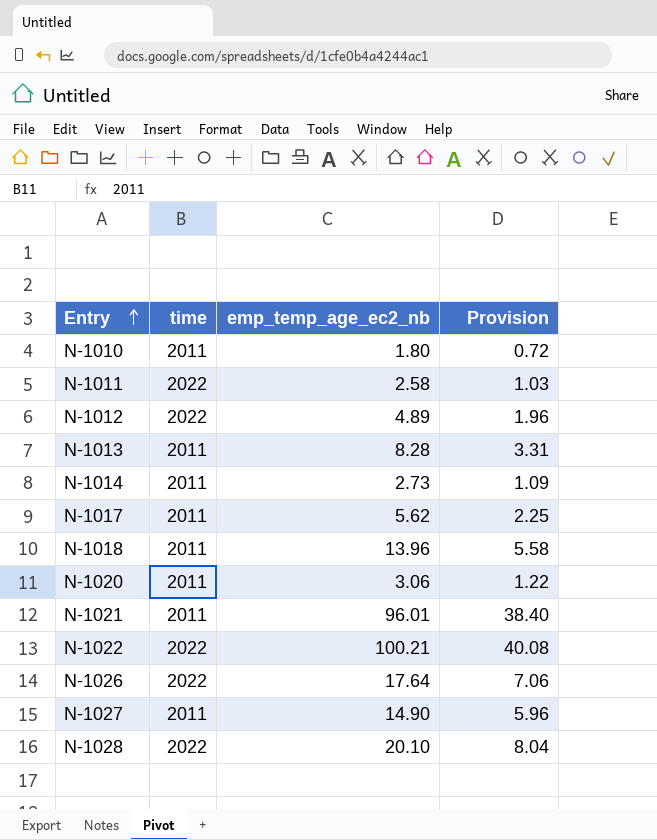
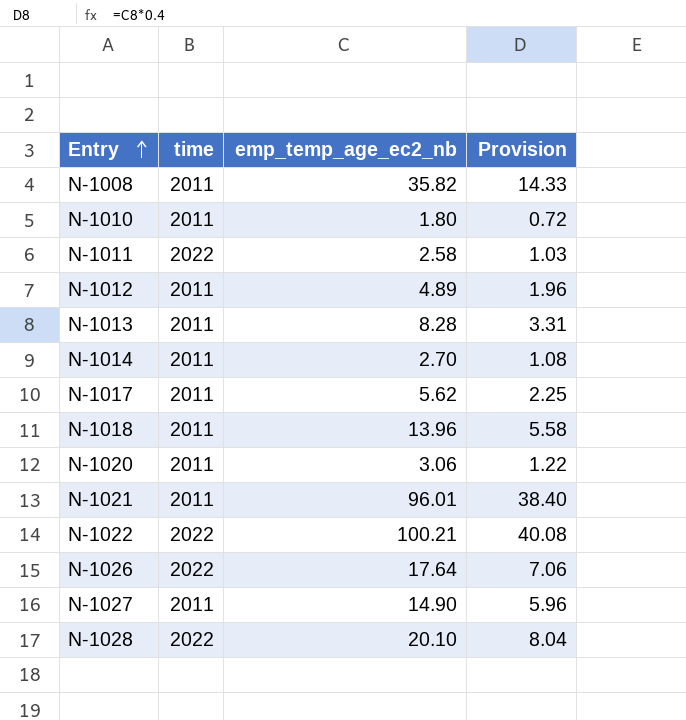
row N-1008: none -> 2011 | 35.82 | 14.33
N-1012 | time: 2022 -> 2011
N-1014 | emp_temp_age_ec2_nb: 2.73 -> 2.70
N-1014 | Provision: 1.09 -> 1.08

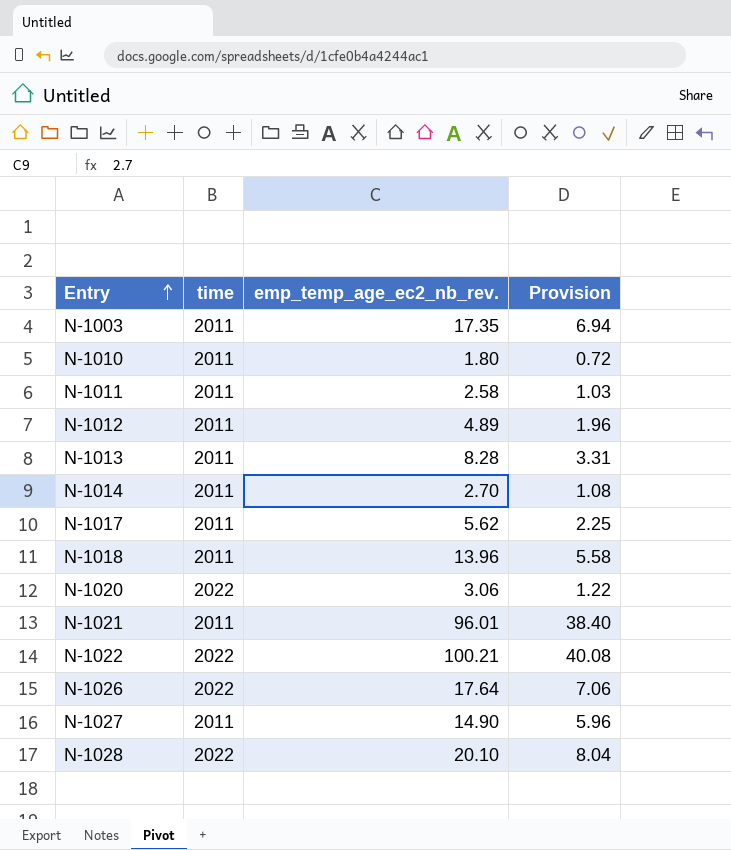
column name: emp_temp_age_ec2_nb -> emp_temp_age_ec2_nb_rev.
row N-1008: 2011 | 35.82 | 14.33 -> none
row N-1003: none -> 2011 | 17.35 | 6.94
N-1011 | time: 2022 -> 2011
N-1020 | time: 2011 -> 2022

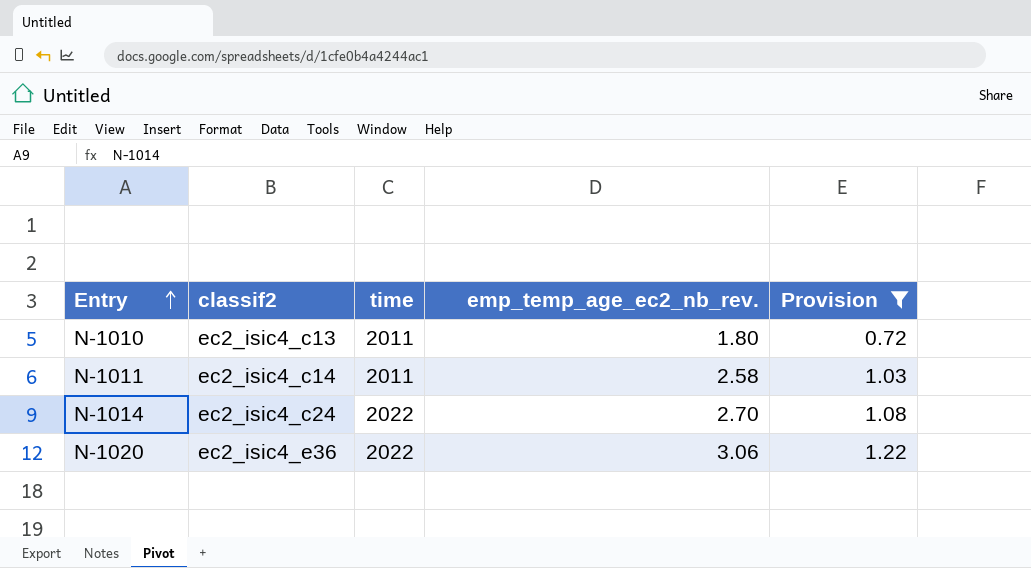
filter: none -> Provision <= 1.22
column classif2 | position: none -> 2
N-1014 | time: 2011 -> 2022

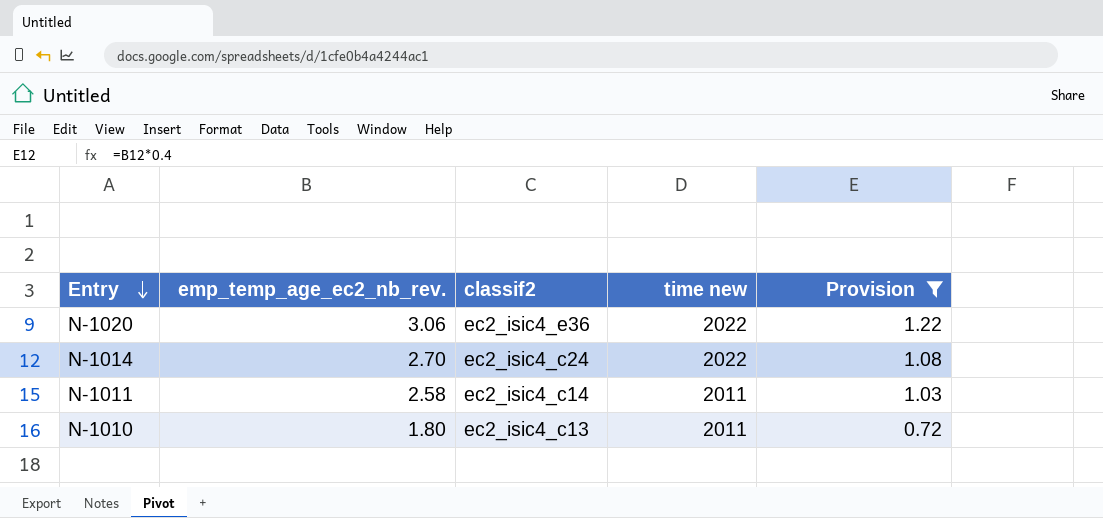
row order: Entry ascending -> Entry descending
column emp_temp_age_ec2_nb_rev. | position: 4 -> 2
column name: time -> time new

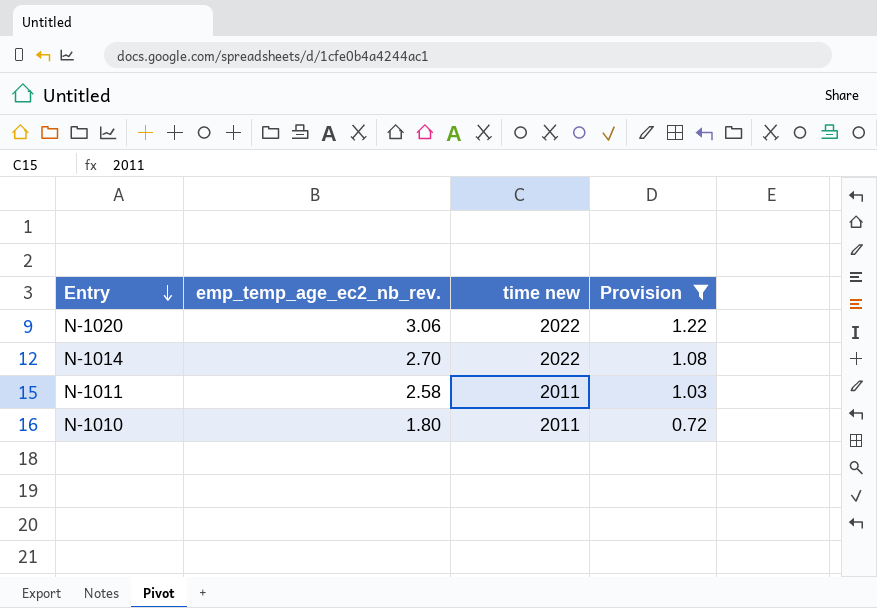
column classif2 | position: 3 -> none

